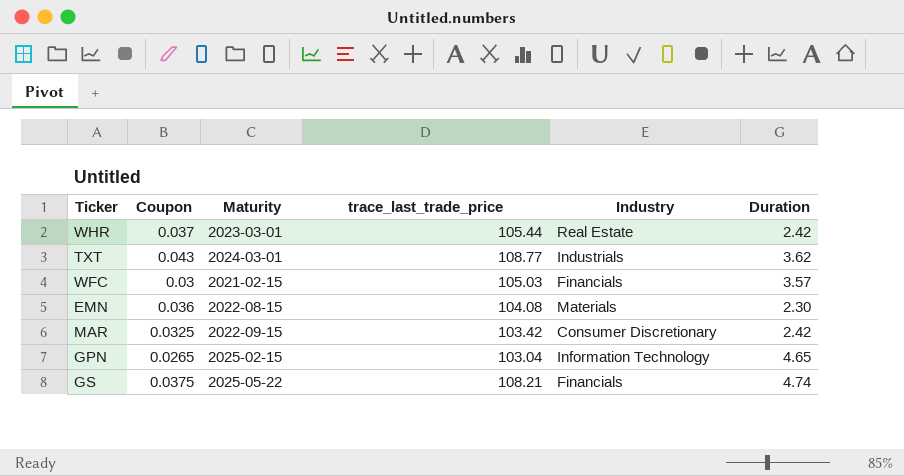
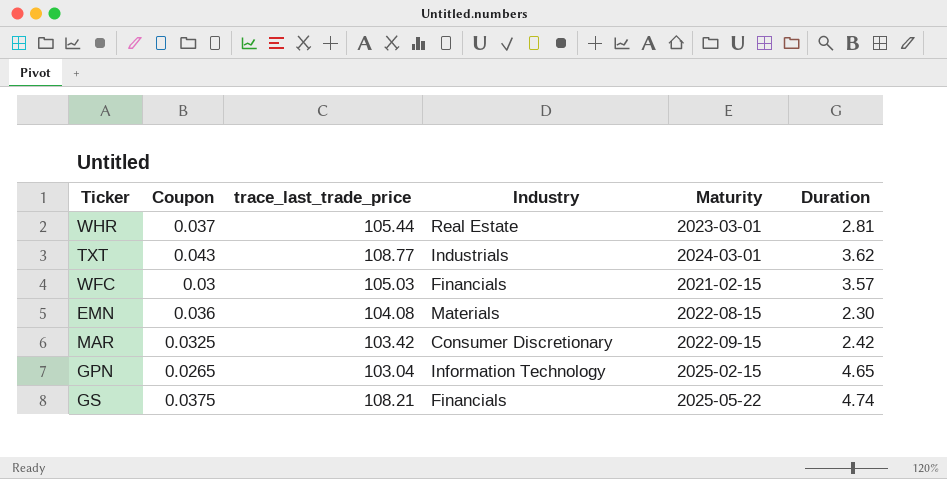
column Maturity | position: 3 -> 5
WHR | Duration: 2.42 -> 2.81

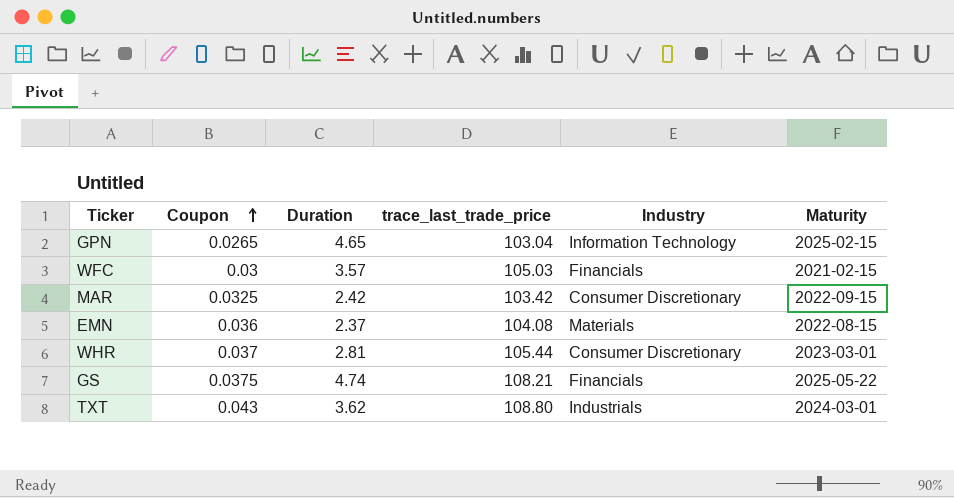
row order: none -> Coupon ascending
column Duration | position: 6 -> 3
EMN | Duration: 2.30 -> 2.37
WHR | Industry: Real Estate -> Consumer Discretionary
TXT | trace_last_trade_price: 108.77 -> 108.80

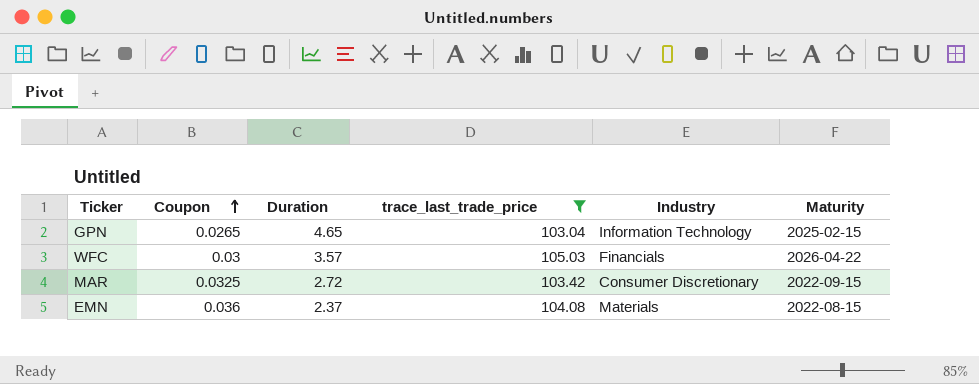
filter: none -> trace_last_trade_price <= 105.03
WFC | Maturity: 2021-02-15 -> 2026-04-22
MAR | Duration: 2.42 -> 2.72

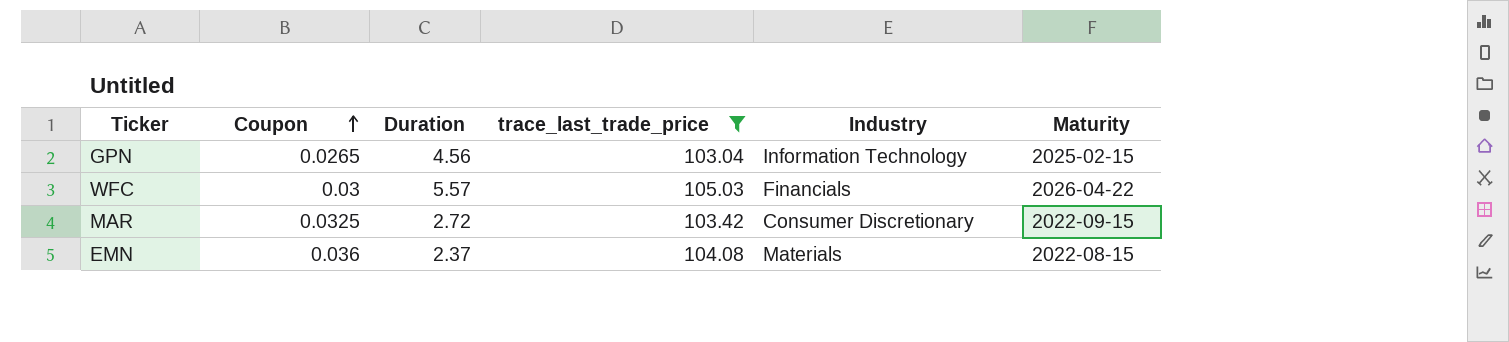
GPN | Duration: 4.65 -> 4.56
WFC | Duration: 3.57 -> 5.57

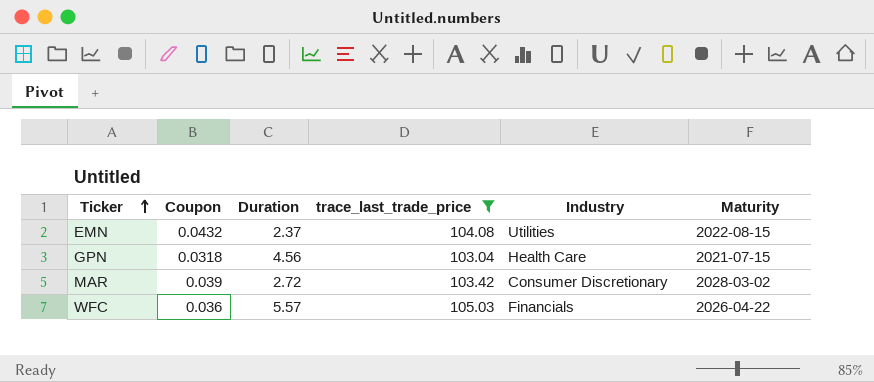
row order: Coupon ascending -> Ticker ascending
EMN | Coupon: 0.036 -> 0.0432
EMN | Industry: Materials -> Utilities
GPN | Coupon: 0.0265 -> 0.0318
GPN | Industry: Information Technology -> Health Care
GPN | Maturity: 2025-02-15 -> 2021-07-15
MAR | Coupon: 0.0325 -> 0.039
MAR | Maturity: 2022-09-15 -> 2028-03-02
WFC | Coupon: 0.03 -> 0.036

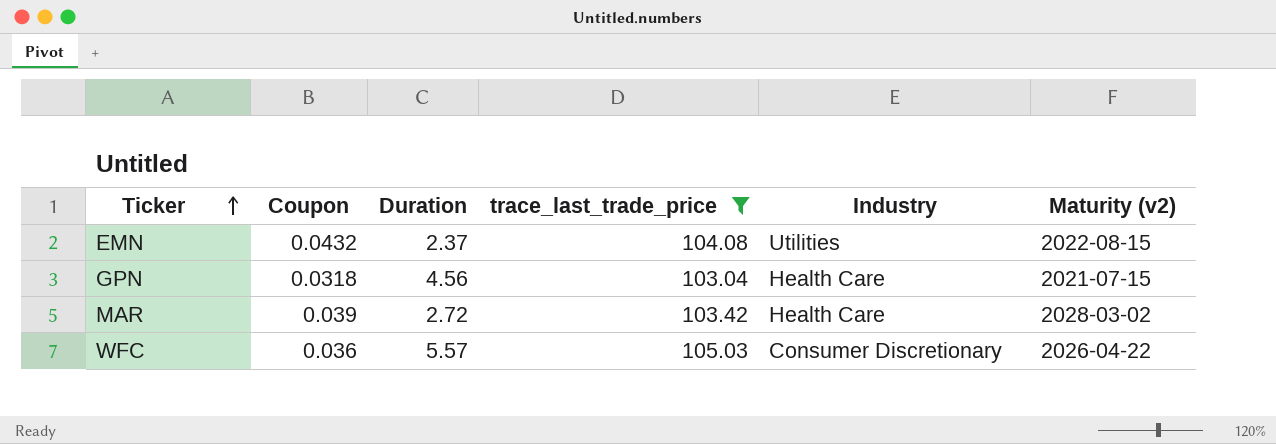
column name: Maturity -> Maturity (v2)
MAR | Industry: Consumer Discretionary -> Health Care
WFC | Industry: Financials -> Consumer Discretionary

